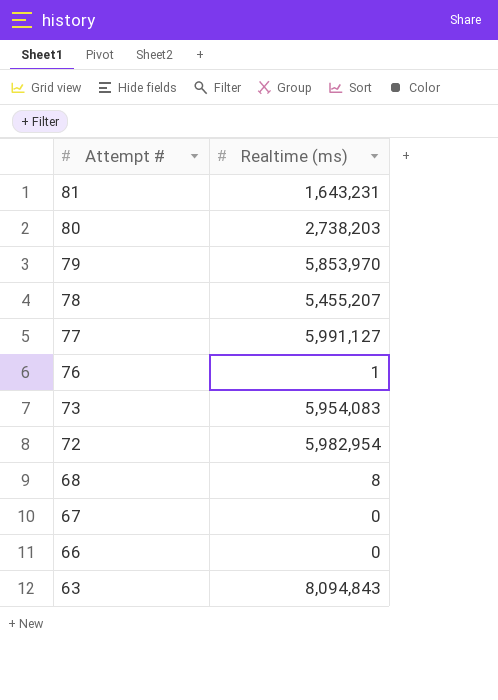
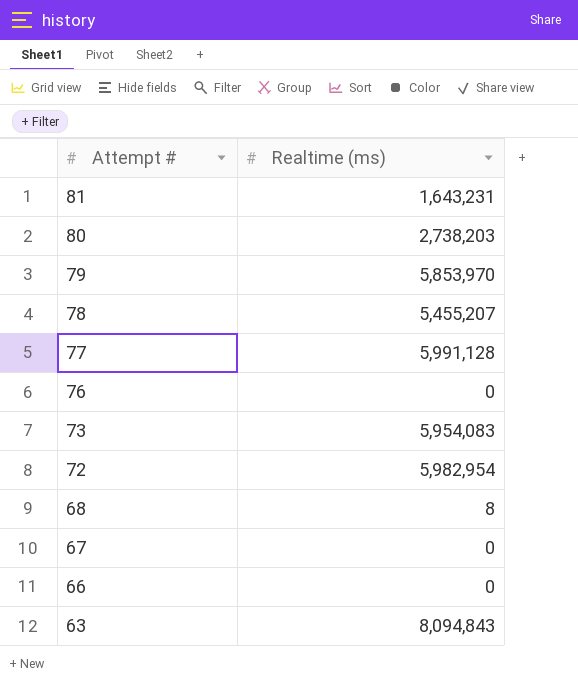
77 | Realtime (ms): 5,991,127 -> 5,991,128
76 | Realtime (ms): 1 -> 0

